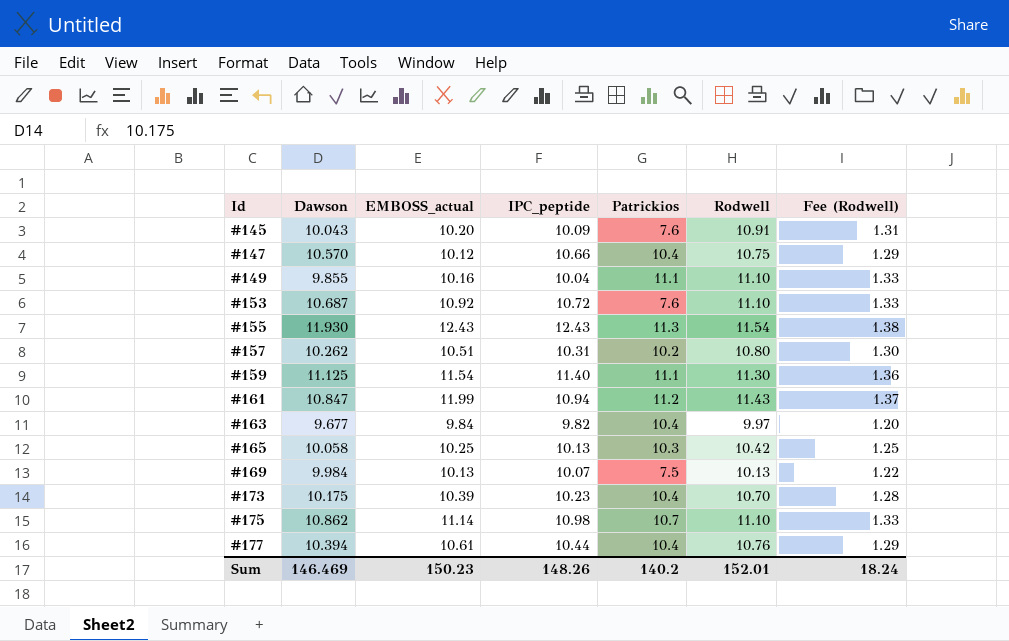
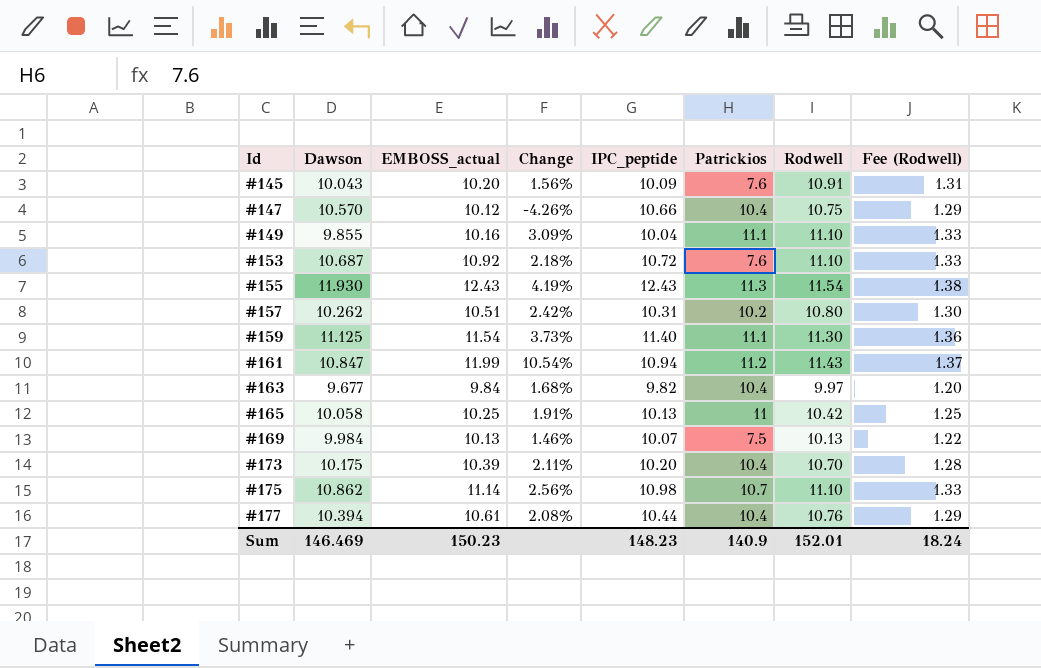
column Change | formula: none -> ([EMBOSS_actual] - [Dawson]) / [Dawson]
#165 | Patrickios: 10.3 -> 11
#173 | IPC_peptide: 10.23 -> 10.20
Sum | IPC_peptide: 148.26 -> 148.23
Sum | Patrickios: 140.2 -> 140.9

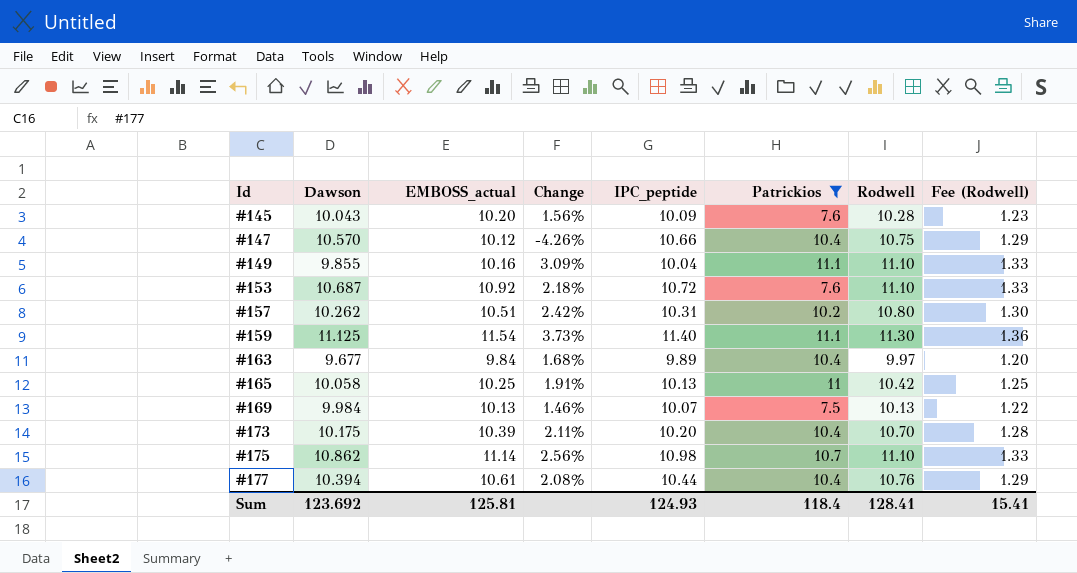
filter: none -> Patrickios <= 11.1
#145 | Rodwell: 10.91 -> 10.28
#145 | Fee (Rodwell): 1.31 -> 1.23
#163 | IPC_peptide: 9.82 -> 9.89
Sum | Dawson: 146.469 -> 123.692
Sum | EMBOSS_actual: 150.23 -> 125.81
Sum | IPC_peptide: 148.23 -> 124.93
Sum | Patrickios: 140.9 -> 118.4
Sum | Rodwell: 152.01 -> 128.41
Sum | Fee (Rodwell): 18.24 -> 15.41

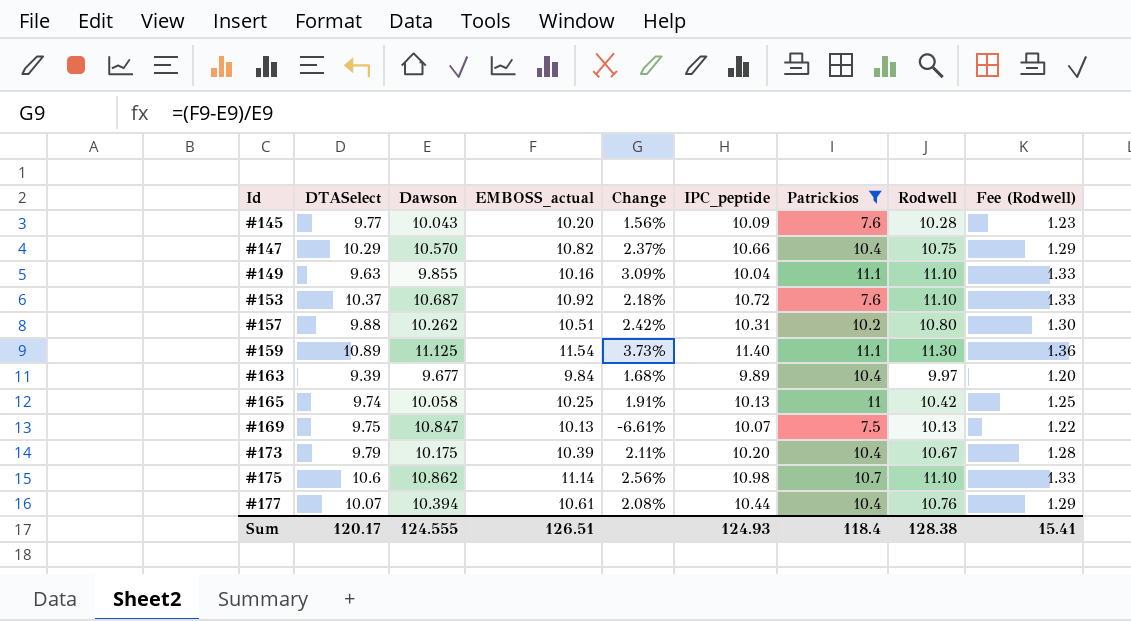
column DTASelect | position: none -> 2
#147 | EMBOSS_actual: 10.12 -> 10.82
#147 | Change: -4.26% -> 2.37%
#169 | Dawson: 9.984 -> 10.847
#169 | Change: 1.46% -> -6.61%
#173 | Rodwell: 10.70 -> 10.67
Sum | Dawson: 123.692 -> 124.555
Sum | EMBOSS_actual: 125.81 -> 126.51
Sum | Rodwell: 128.41 -> 128.38

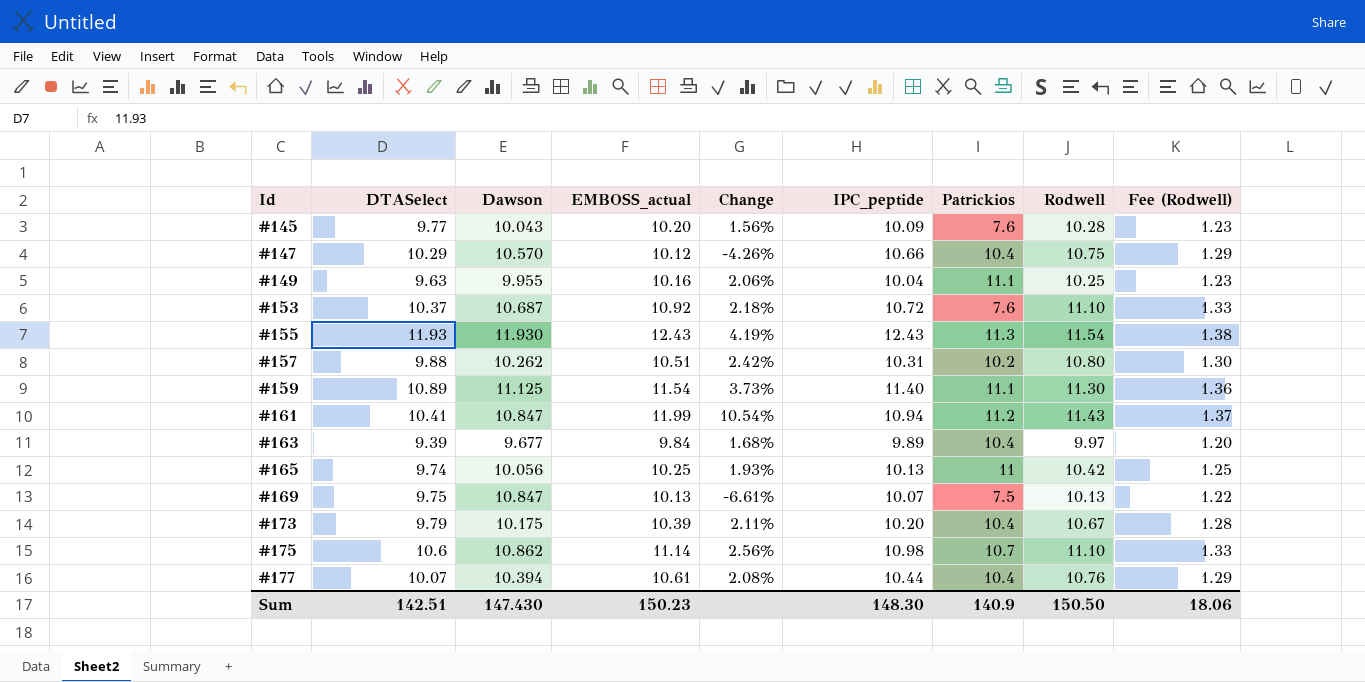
filter: Patrickios <= 11.1 -> none
#147 | EMBOSS_actual: 10.82 -> 10.12
#147 | Change: 2.37% -> -4.26%
#149 | Dawson: 9.855 -> 9.955
#149 | Change: 3.09% -> 2.06%
#149 | Rodwell: 11.10 -> 10.25
#149 | Fee (Rodwell): 1.33 -> 1.23
#165 | Dawson: 10.058 -> 10.056
#165 | Change: 1.91% -> 1.93%
Sum | DTASelect: 120.17 -> 142.51
Sum | Dawson: 124.555 -> 147.430
Sum | EMBOSS_actual: 126.51 -> 150.23
Sum | IPC_peptide: 124.93 -> 148.30
Sum | Patrickios: 118.4 -> 140.9
Sum | Rodwell: 128.38 -> 150.50
Sum | Fee (Rodwell): 15.41 -> 18.06

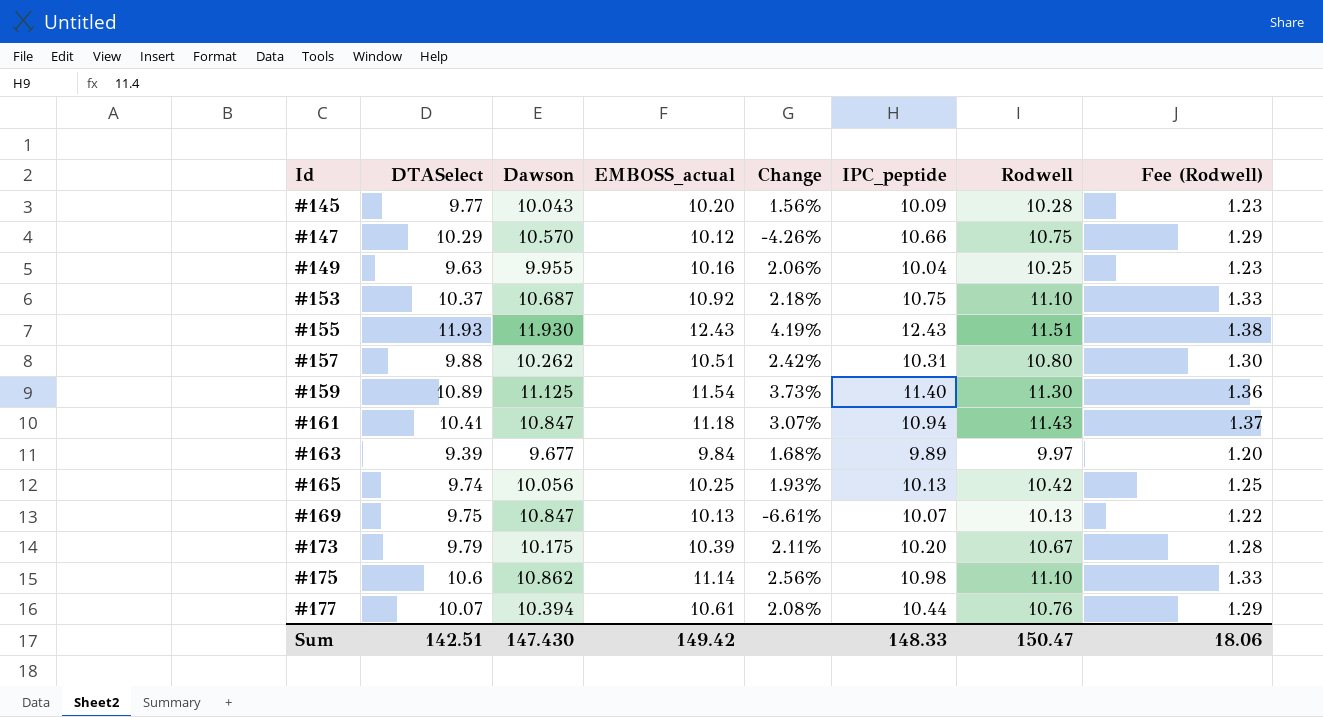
column Patrickios | position: 7 -> none
#153 | IPC_peptide: 10.72 -> 10.75
#155 | Rodwell: 11.54 -> 11.51
#161 | EMBOSS_actual: 11.99 -> 11.18
#161 | Change: 10.54% -> 3.07%
Sum | EMBOSS_actual: 150.23 -> 149.42
Sum | IPC_peptide: 148.30 -> 148.33
Sum | Rodwell: 150.50 -> 150.47

